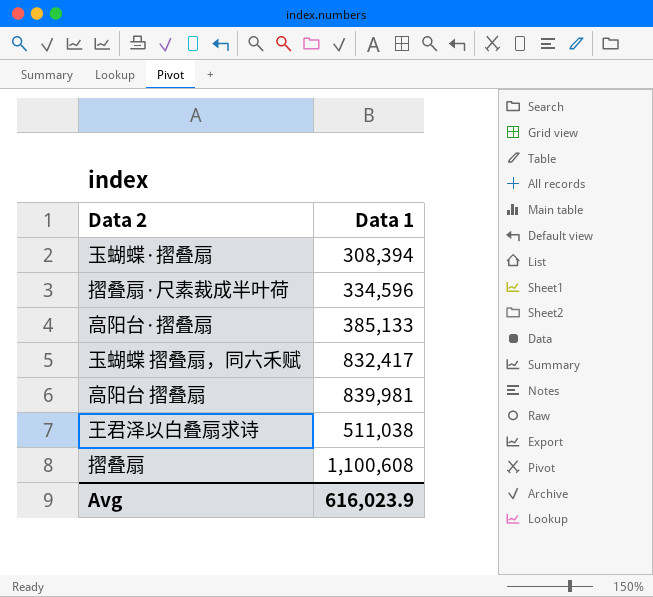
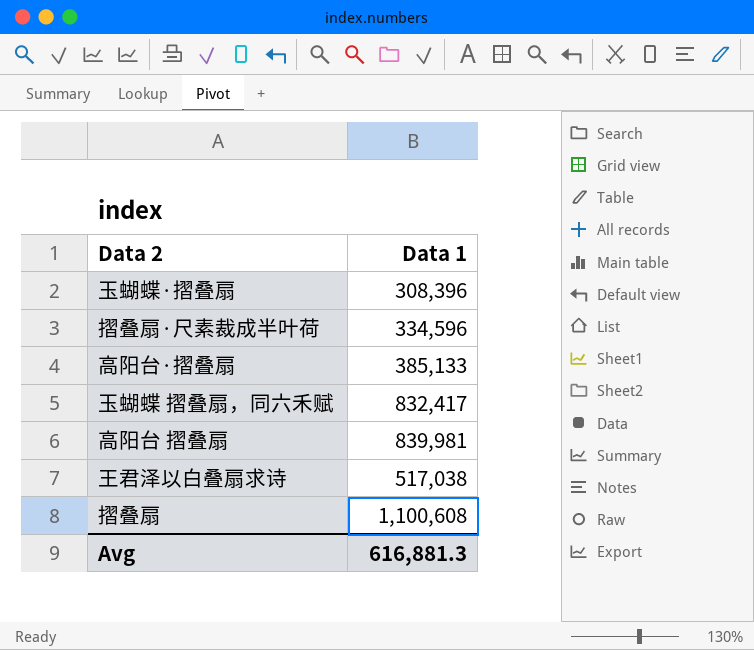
玉蝴蝶·摺叠扇 | Data 1: 308,394 -> 308,396
王君泽以白叠扇求诗 | Data 1: 511,038 -> 517,038
Avg | Data 1: 616,023.9 -> 616,881.3

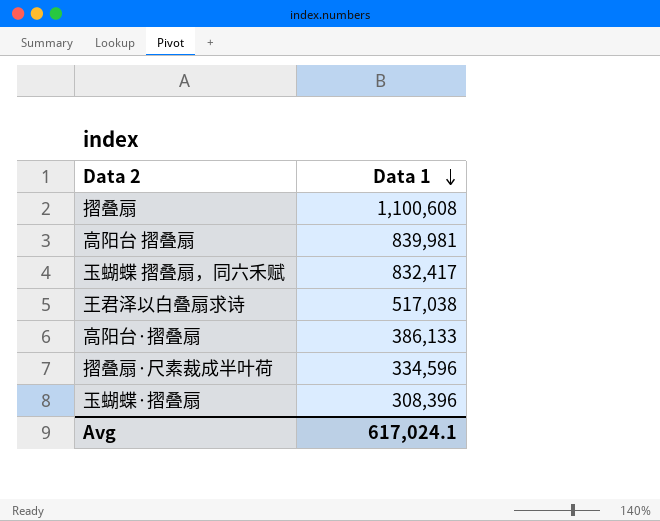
row order: none -> Data 1 descending
高阳台·摺叠扇 | Data 1: 385,133 -> 386,133
Avg | Data 1: 616,881.3 -> 617,024.1

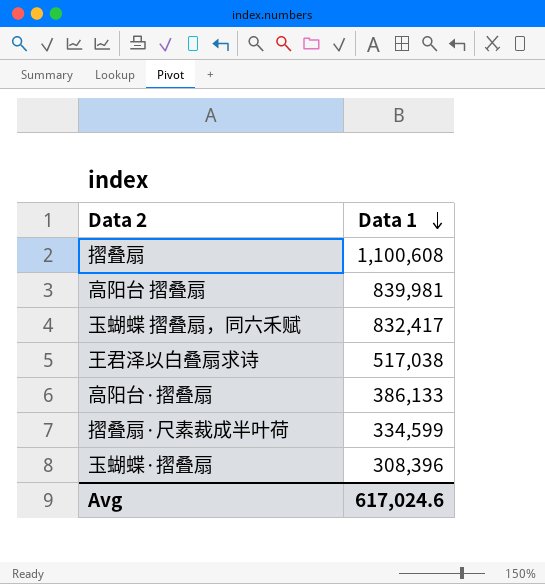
摺叠扇·尺素裁成半叶荷 | Data 1: 334,596 -> 334,599
Avg | Data 1: 617,024.1 -> 617,024.6

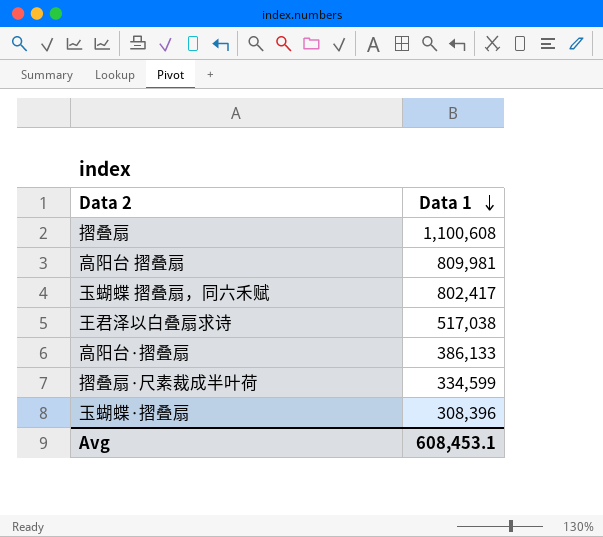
高阳台 摺叠扇 | Data 1: 839,981 -> 809,981
玉蝴蝶 摺叠扇，同六禾赋 | Data 1: 832,417 -> 802,417
Avg | Data 1: 617,024.6 -> 608,453.1

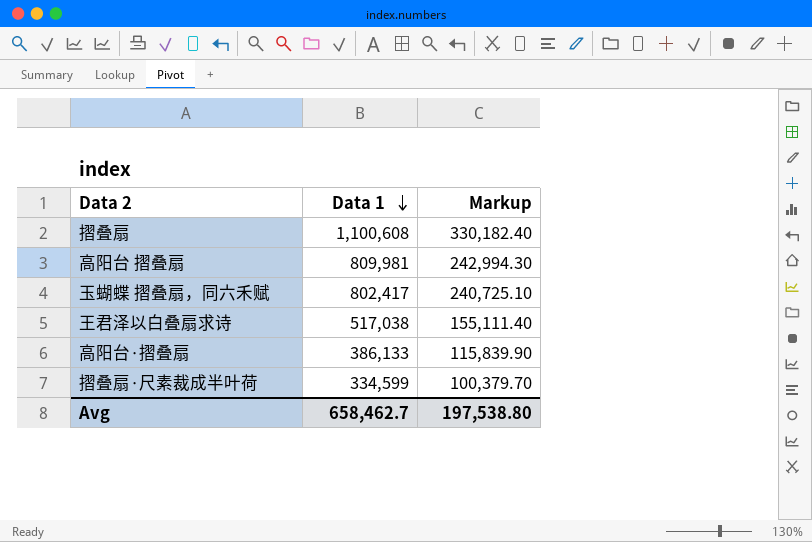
column Markup | formula: none -> [Data 1] * 0.3
row 玉蝴蝶·摺叠扇: 308,396 -> none
Avg | Data 1: 608,453.1 -> 658,462.7

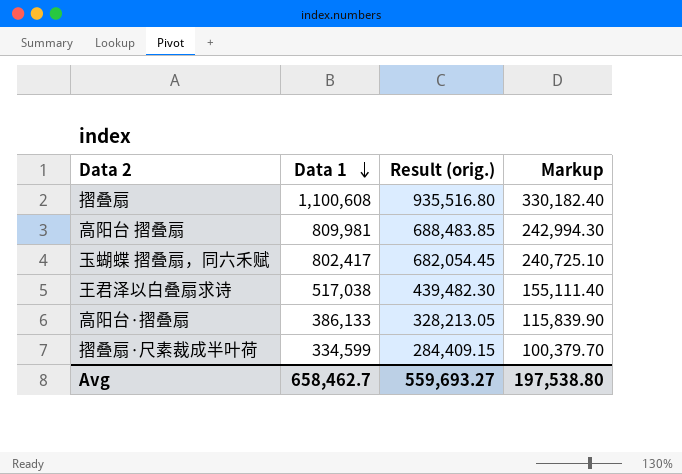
column Result (orig.) | formula: none -> [Data 1] * 0.85

